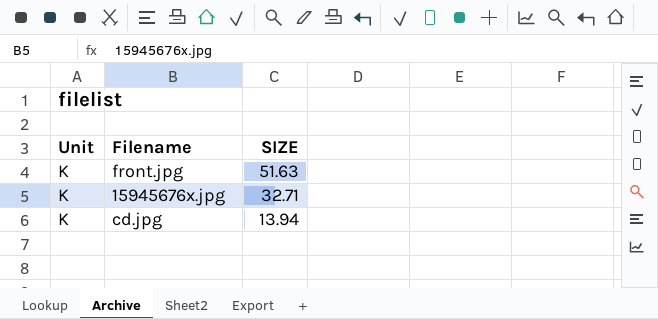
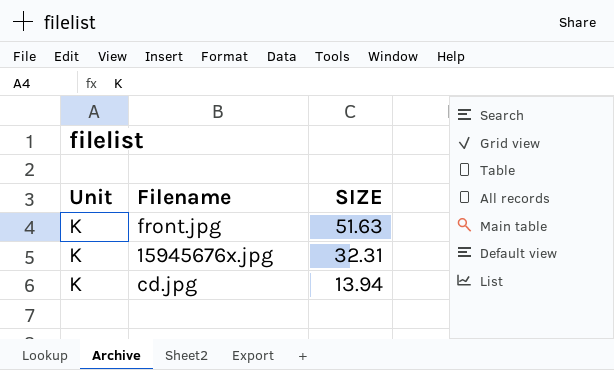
15945676x.jpg | SIZE: 32.71 -> 32.31

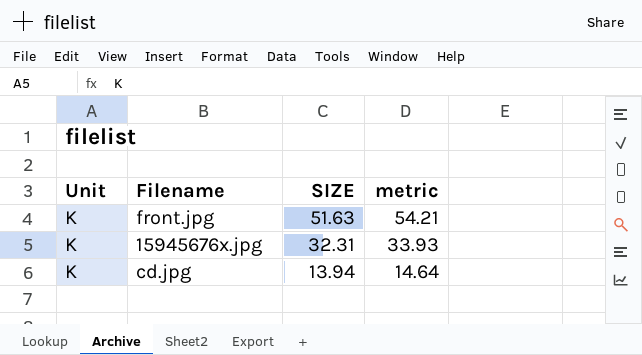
column metric | formula: none -> [SIZE] * 1.05

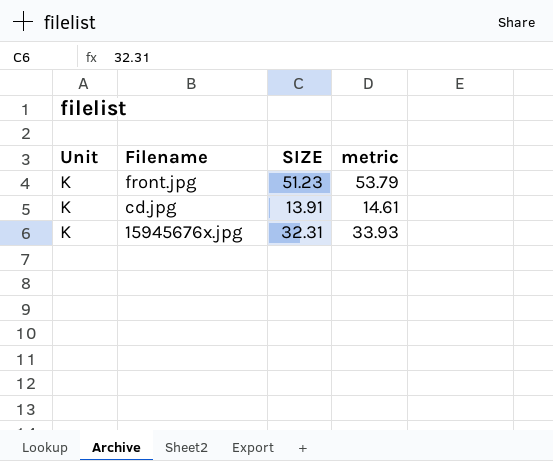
row order: SIZE descending -> Filename descending
front.jpg | SIZE: 51.63 -> 51.23
front.jpg | metric: 54.21 -> 53.79
cd.jpg | SIZE: 13.94 -> 13.91
cd.jpg | metric: 14.64 -> 14.61

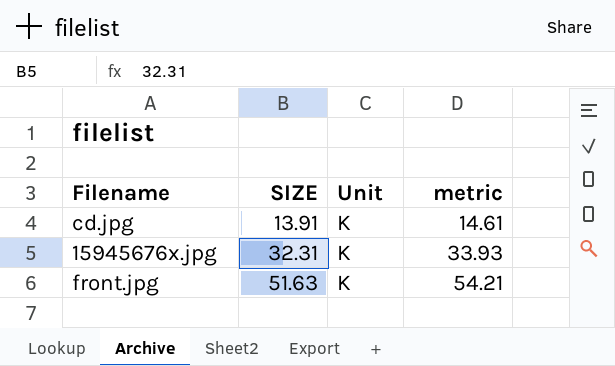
row order: Filename descending -> SIZE ascending
column Unit | position: 1 -> 3
front.jpg | SIZE: 51.23 -> 51.63
front.jpg | metric: 53.79 -> 54.21

